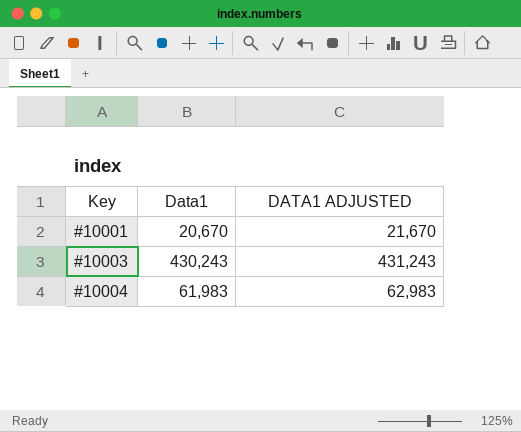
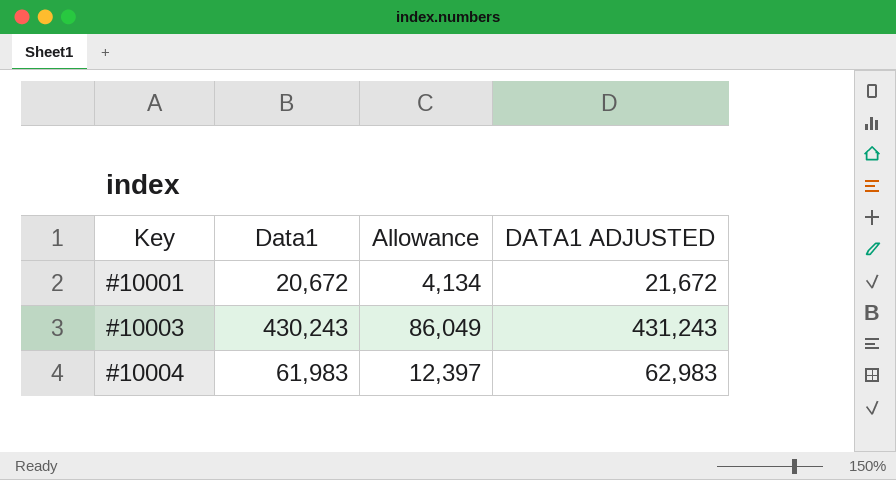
column Allowance | formula: none -> [Data1] * 0.2
#10001 | Data1: 20,670 -> 20,672
#10001 | DATA1 ADJUSTED: 21,670 -> 21,672

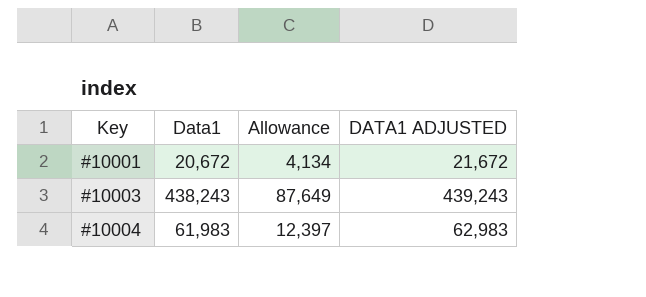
#10003 | Data1: 430,243 -> 438,243
#10003 | Allowance: 86,049 -> 87,649
#10003 | DATA1 ADJUSTED: 431,243 -> 439,243

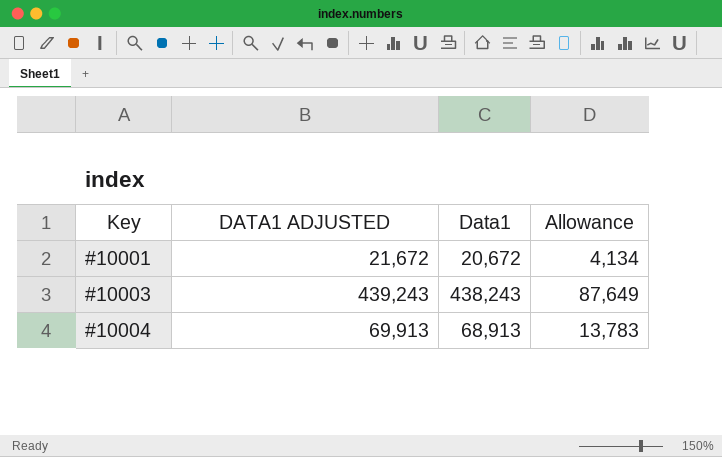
column DATA1 ADJUSTED | position: 4 -> 2
#10004 | DATA1 ADJUSTED: 62,983 -> 69,913
#10004 | Data1: 61,983 -> 68,913
#10004 | Allowance: 12,397 -> 13,783

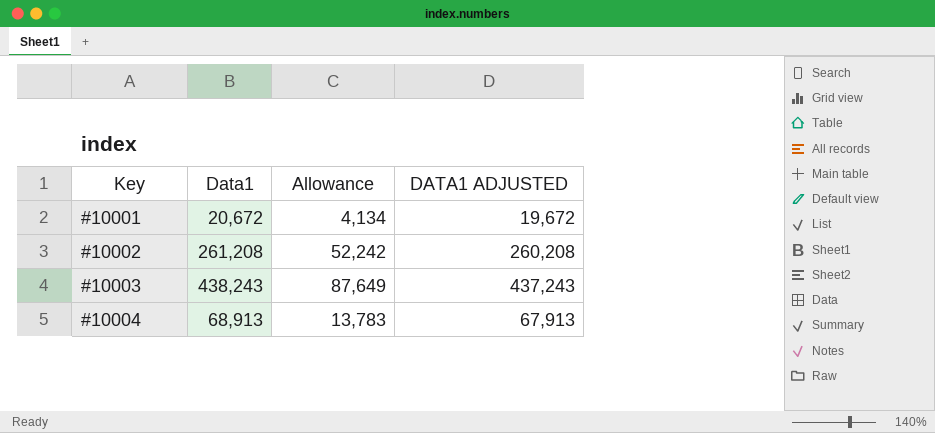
column DATA1 ADJUSTED | formula: [Data1] + 1000 -> [Data1] - 1000
column DATA1 ADJUSTED | position: 2 -> 4
row #10002: none -> 261,208 | 52,242 | 260,208

